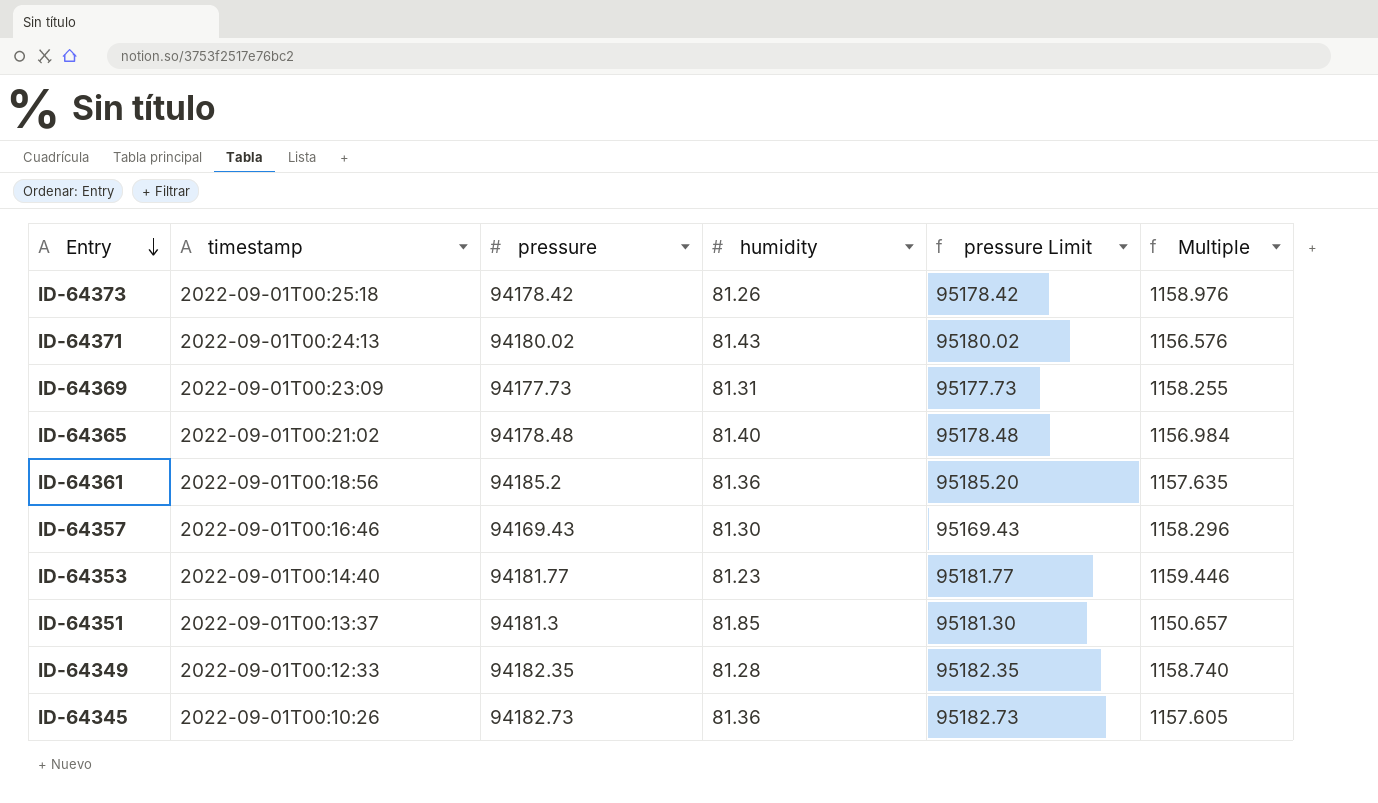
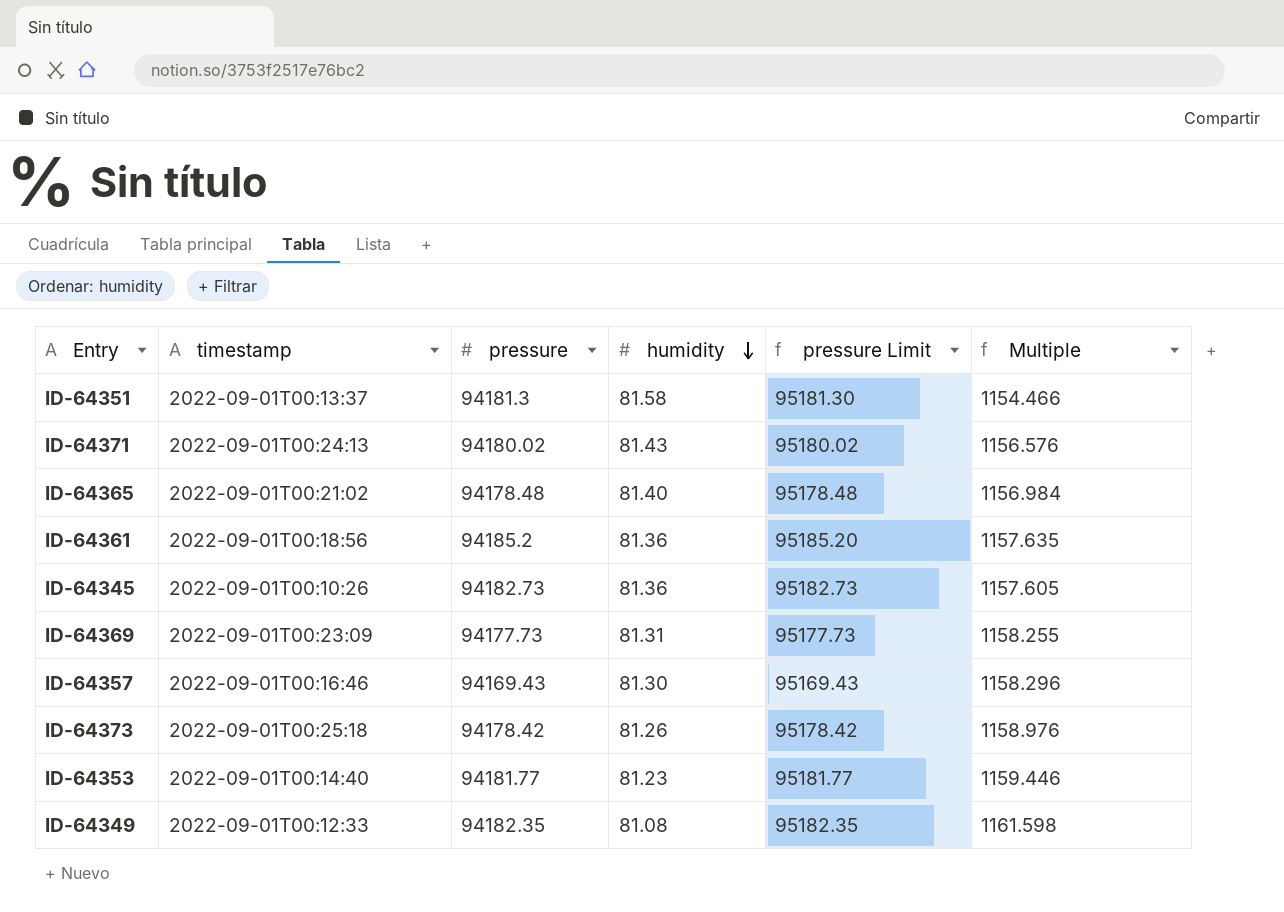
row order: Entry descending -> humidity descending
ID-64351 | humidity: 81.85 -> 81.58
ID-64351 | Multiple: 1150.657 -> 1154.466
ID-64349 | humidity: 81.28 -> 81.08
ID-64349 | Multiple: 1158.740 -> 1161.598

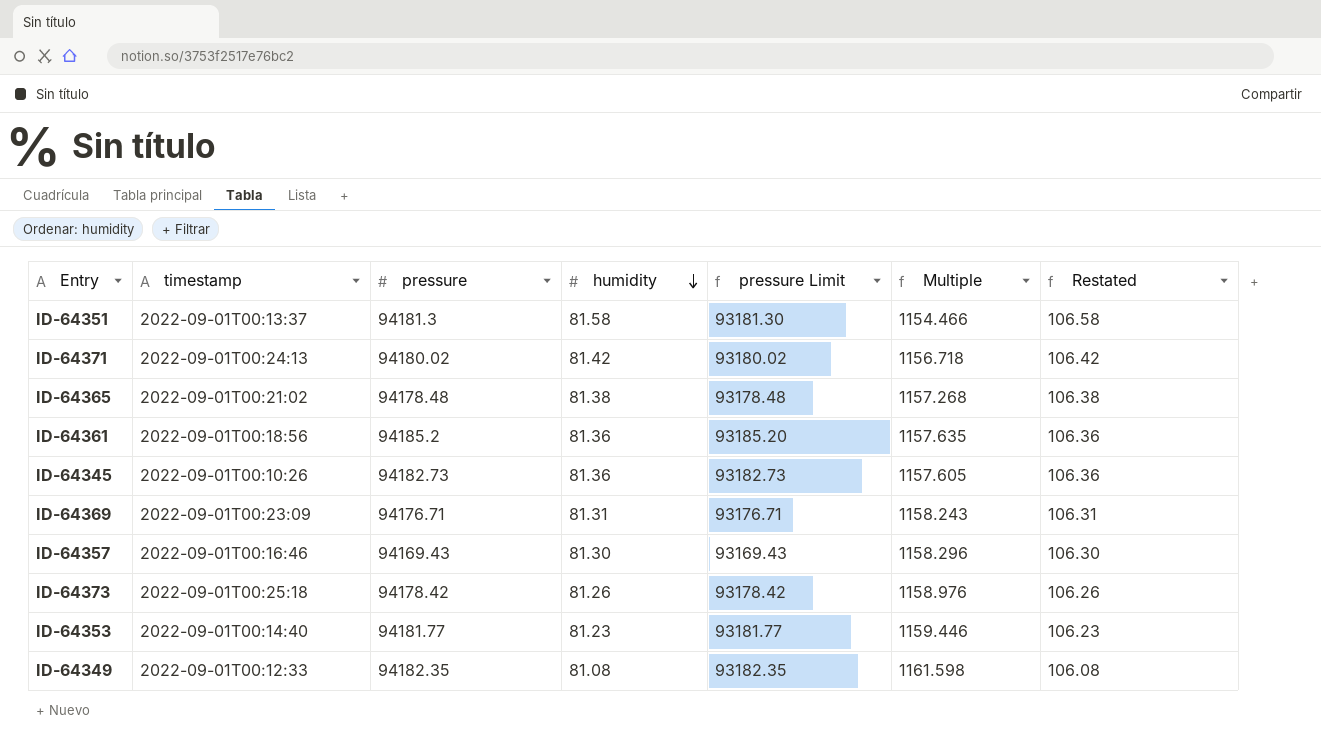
column pressure Limit | formula: [pressure] + 1000 -> [pressure] - 1000
column Restated | formula: none -> [humidity] + 25
ID-64371 | humidity: 81.43 -> 81.42
ID-64371 | Multiple: 1156.576 -> 1156.718
ID-64365 | humidity: 81.40 -> 81.38
ID-64365 | Multiple: 1156.984 -> 1157.268
ID-64369 | pressure: 94177.73 -> 94176.71
ID-64369 | Multiple: 1158.255 -> 1158.243

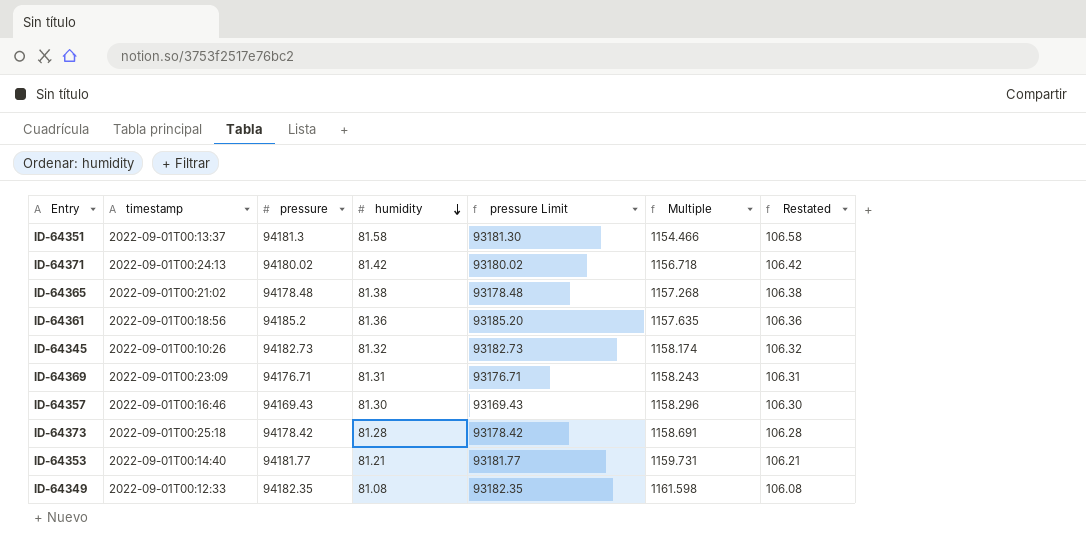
ID-64345 | humidity: 81.36 -> 81.32
ID-64345 | Multiple: 1157.605 -> 1158.174
ID-64345 | Restated: 106.36 -> 106.32
ID-64373 | humidity: 81.26 -> 81.28
ID-64373 | Multiple: 1158.976 -> 1158.691
ID-64373 | Restated: 106.26 -> 106.28
ID-64353 | humidity: 81.23 -> 81.21
ID-64353 | Multiple: 1159.446 -> 1159.731
ID-64353 | Restated: 106.23 -> 106.21

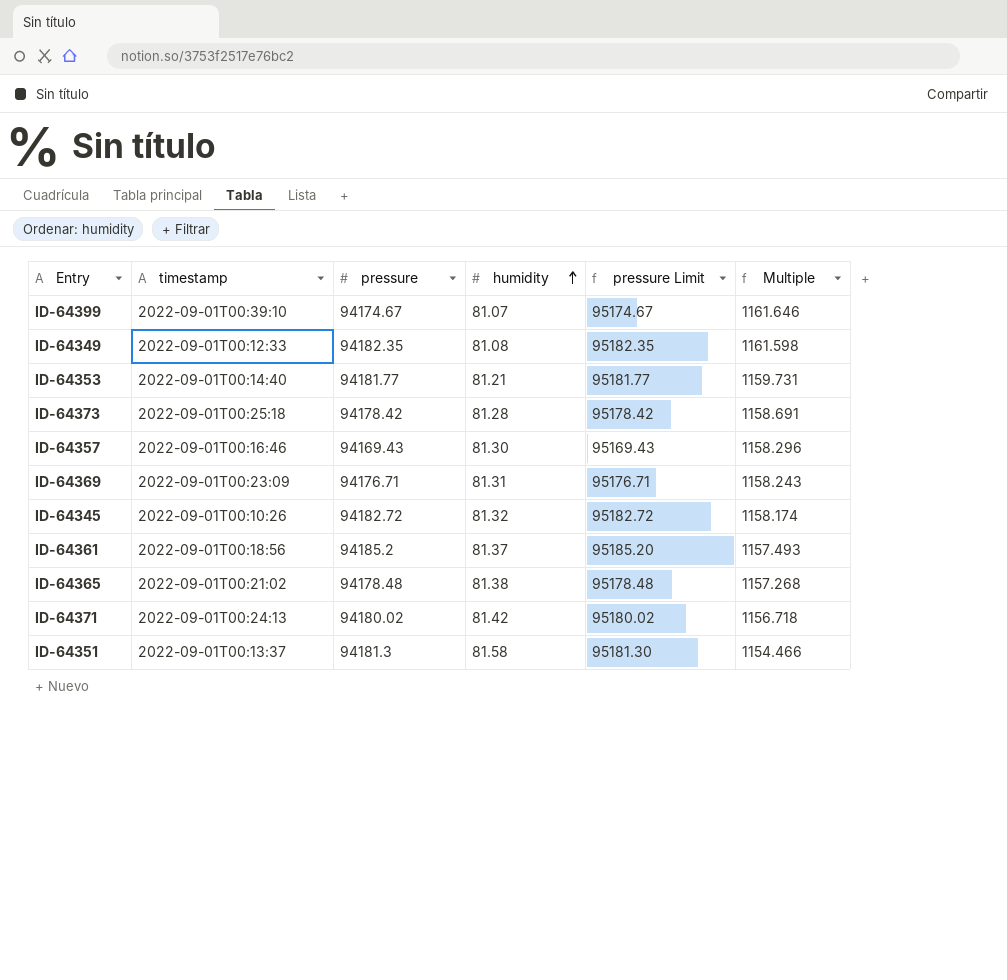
row order: humidity descending -> humidity ascending
column Restated | formula: [humidity] + 25 -> none
column pressure Limit | formula: [pressure] - 1000 -> [pressure] + 1000
row ID-64399: none -> 2022-09-01T00:39:10 | 94174.67 | 81.07 | 95174.67 | 1161.646
ID-64345 | pressure: 94182.73 -> 94182.72
ID-64361 | humidity: 81.36 -> 81.37
ID-64361 | Multiple: 1157.635 -> 1157.493

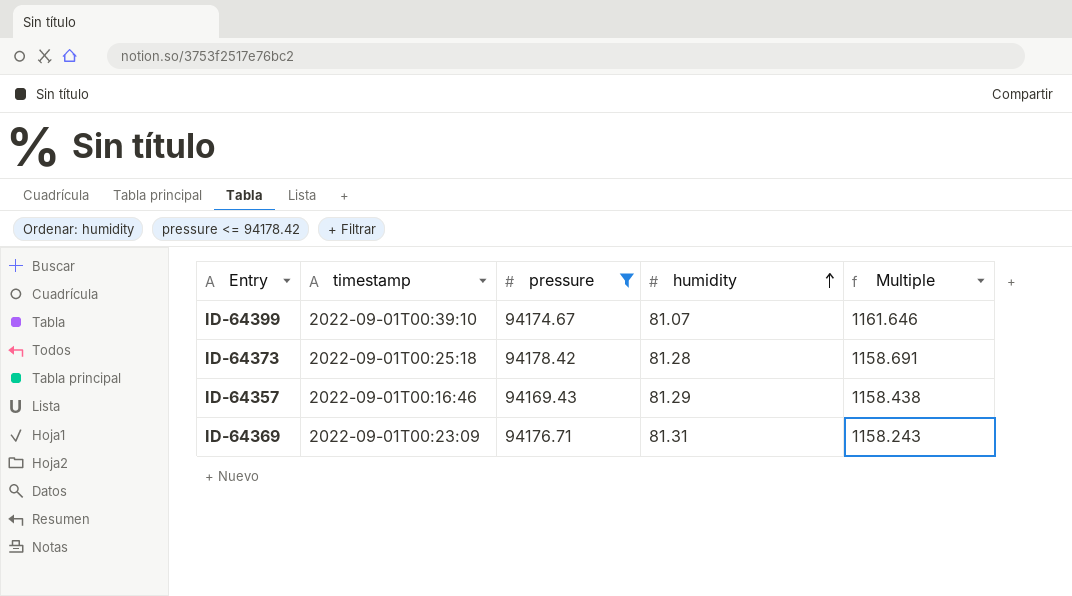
filter: none -> pressure <= 94178.42
column pressure Limit | formula: [pressure] + 1000 -> none
ID-64357 | humidity: 81.30 -> 81.29
ID-64357 | Multiple: 1158.296 -> 1158.438

